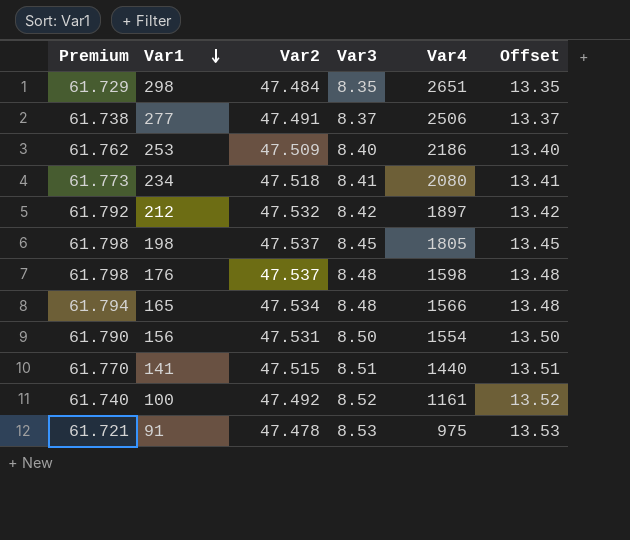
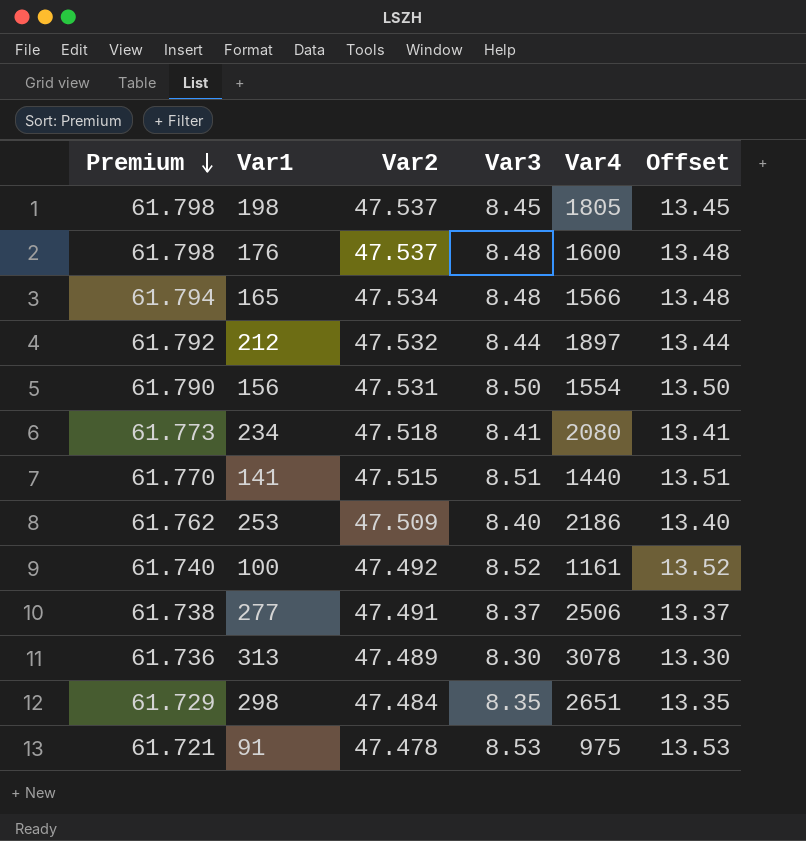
row order: Var1 descending -> Premium descending
176 | Var4: 1598 -> 1600
212 | Var3: 8.42 -> 8.44
212 | Offset: 13.42 -> 13.44
row 313: none -> 61.736 | 47.489 | 8.30 | 3078 | 13.30

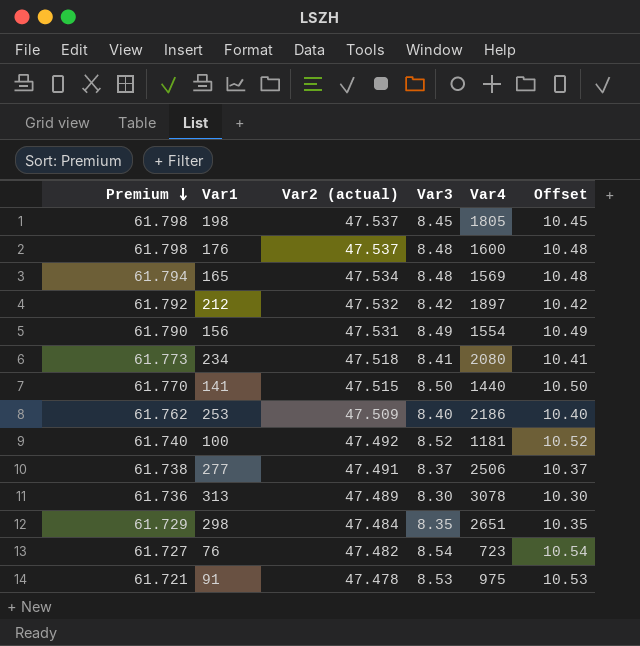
column name: Var2 -> Var2 (actual)
column Offset | formula: [Var3] + 5 -> [Var3] + 2
165 | Var4: 1566 -> 1569
212 | Var3: 8.44 -> 8.42
156 | Var3: 8.50 -> 8.49
141 | Var3: 8.51 -> 8.50
100 | Var4: 1161 -> 1181
row 76: none -> 61.727 | 47.482 | 8.54 | 723 | 10.54

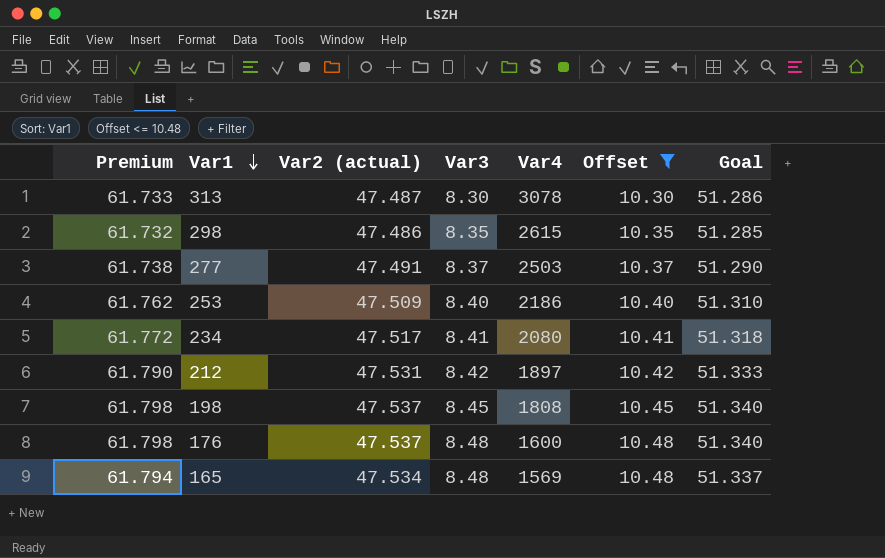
filter: none -> Offset <= 10.48
row order: Premium descending -> Var1 descending
column Goal | formula: none -> [Var2 (actual)] * 1.08
313 | Premium: 61.736 -> 61.733
313 | Var2 (actual): 47.489 -> 47.487
298 | Premium: 61.729 -> 61.732
298 | Var2 (actual): 47.484 -> 47.486
298 | Var4: 2651 -> 2615
277 | Var4: 2506 -> 2503
234 | Premium: 61.773 -> 61.772
234 | Var2 (actual): 47.518 -> 47.517
212 | Premium: 61.792 -> 61.790
212 | Var2 (actual): 47.532 -> 47.531
198 | Var4: 1805 -> 1808

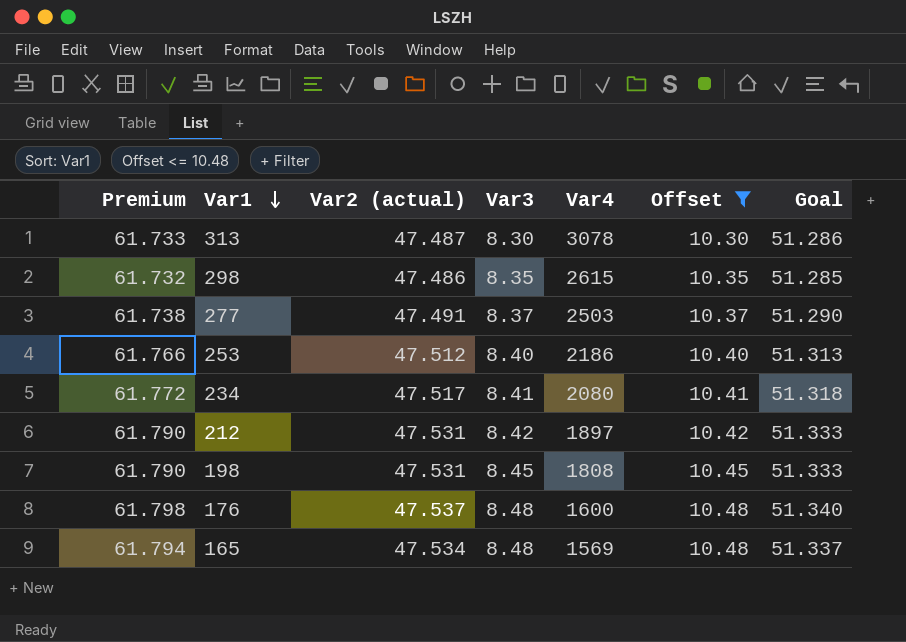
253 | Premium: 61.762 -> 61.766
253 | Var2 (actual): 47.509 -> 47.512
253 | Goal: 51.310 -> 51.313
198 | Premium: 61.798 -> 61.790
198 | Var2 (actual): 47.537 -> 47.531
198 | Goal: 51.340 -> 51.333

